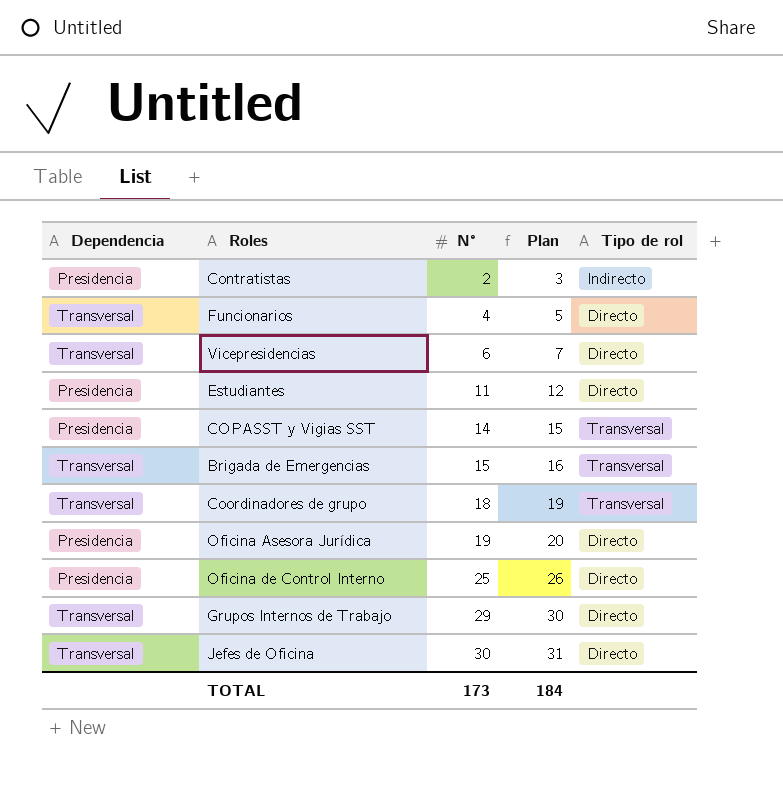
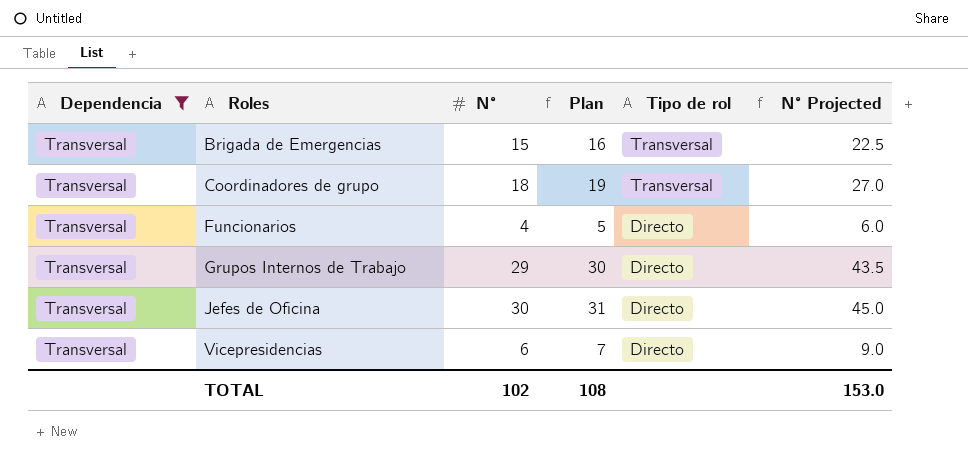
filter: none -> Dependencia = Transversal
row order: N° ascending -> Roles ascending
column N° Projected | formula: none -> [N°] * 1.5
TOTAL | N°: 173 -> 102
TOTAL | Plan: 184 -> 108

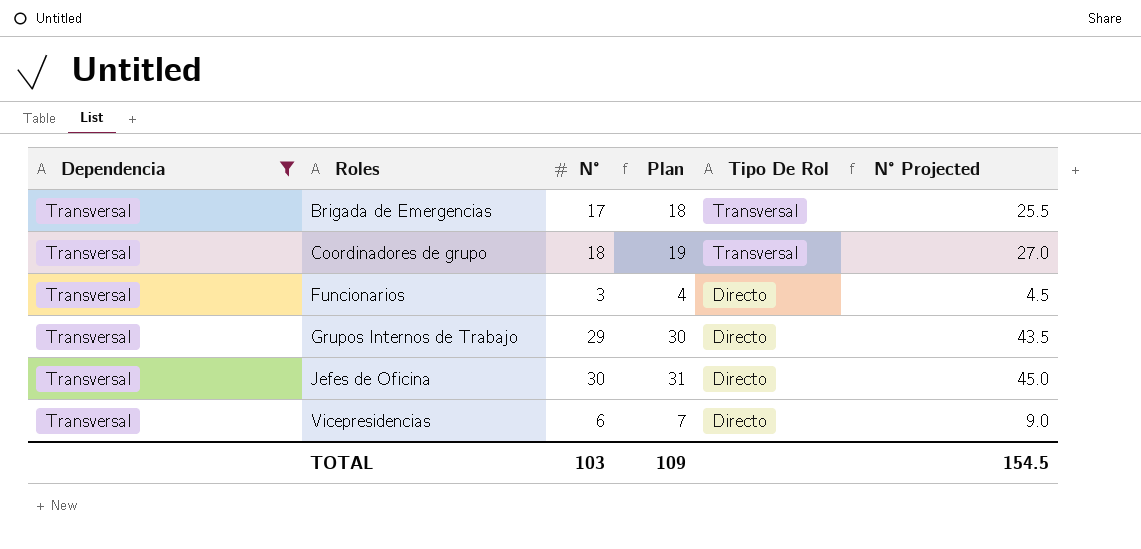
column name: Tipo de rol -> Tipo De Rol
Brigada de Emergencias | N°: 15 -> 17
Brigada de Emergencias | Plan: 16 -> 18
Brigada de Emergencias | N° Projected: 22.5 -> 25.5
Funcionarios | N°: 4 -> 3
Funcionarios | Plan: 5 -> 4
Funcionarios | N° Projected: 6.0 -> 4.5
TOTAL | N°: 102 -> 103
TOTAL | Plan: 108 -> 109
TOTAL | N° Projected: 153.0 -> 154.5

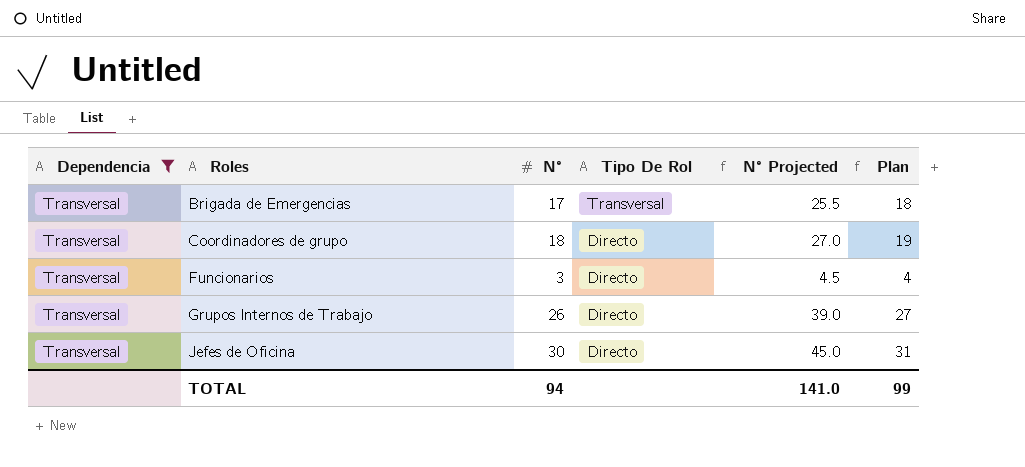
column Plan | position: 4 -> 6
row Vicepresidencias: Transversal | 6 | 7 | Directo | 9.0 -> none
Coordinadores de grupo | Tipo De Rol: Transversal -> Directo
Grupos Internos de Trabajo | N°: 29 -> 26
Grupos Internos de Trabajo | N° Projected: 43.5 -> 39.0
Grupos Internos de Trabajo | Plan: 30 -> 27
TOTAL | N°: 103 -> 94
TOTAL | N° Projected: 154.5 -> 141.0
TOTAL | Plan: 109 -> 99

